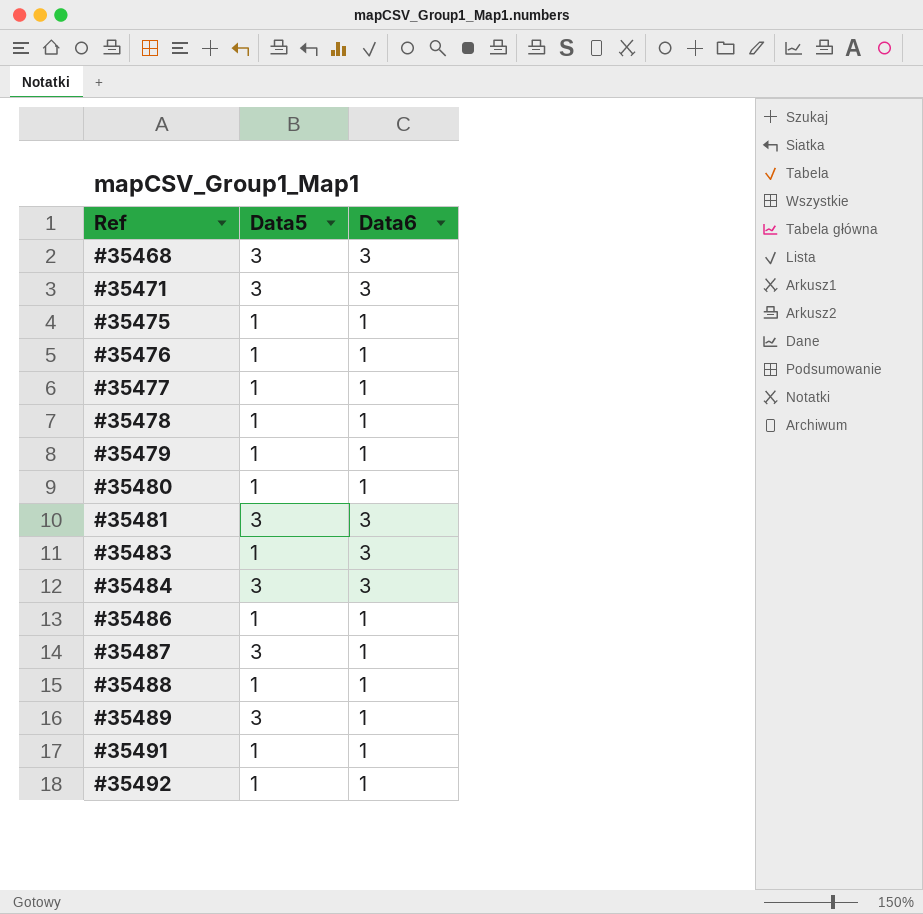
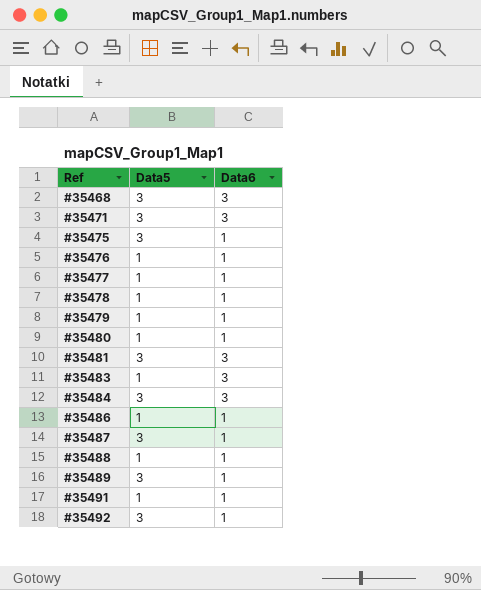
#35475 | Data5: 1 -> 3
#35492 | Data5: 1 -> 3

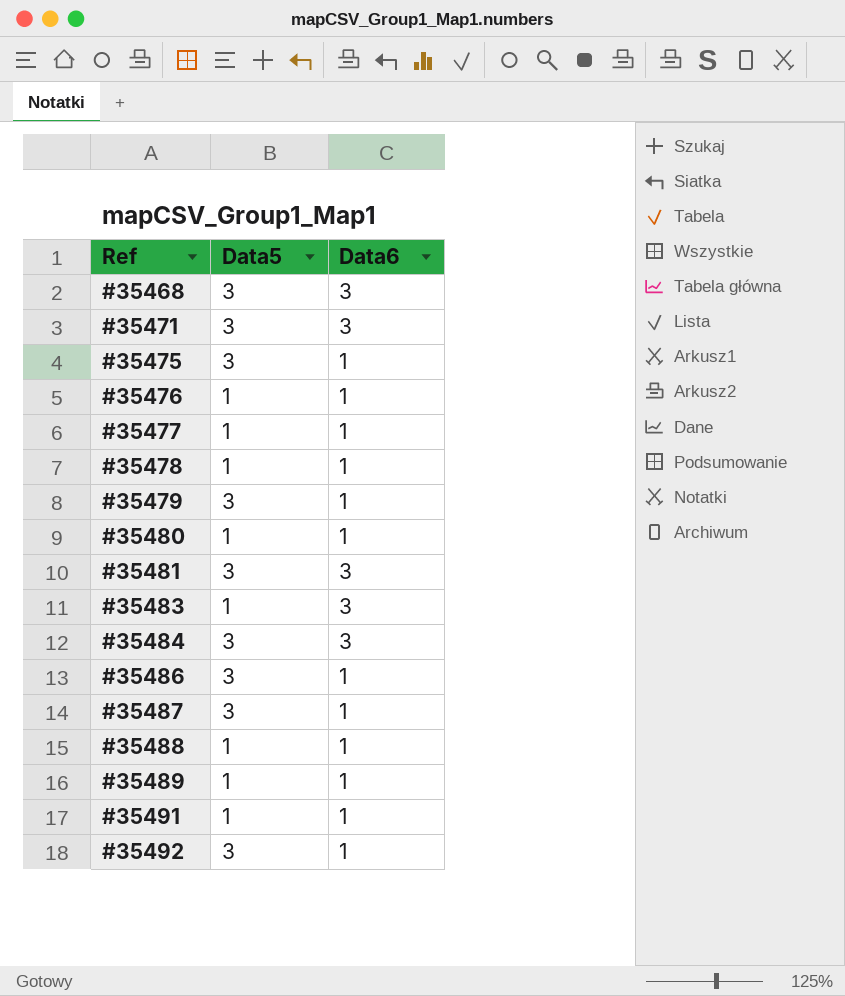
#35479 | Data5: 1 -> 3
#35486 | Data5: 1 -> 3
#35489 | Data5: 3 -> 1

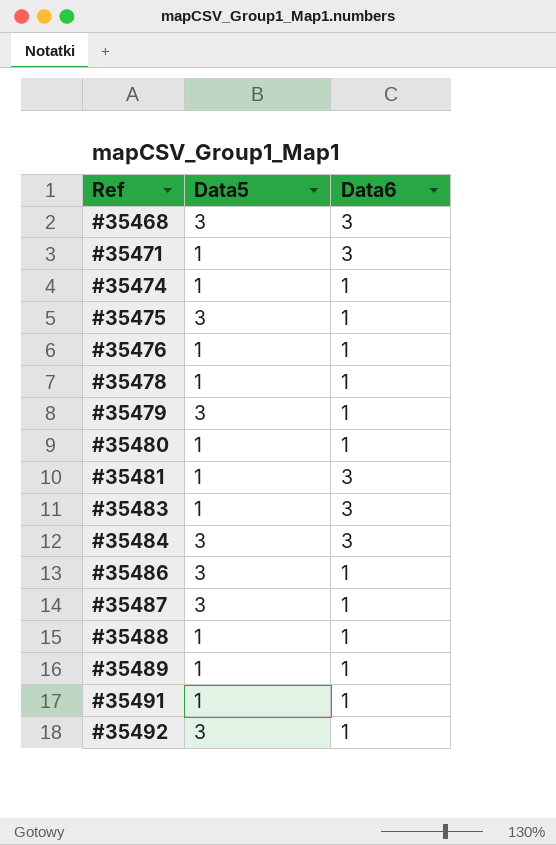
row #35477: 1 | 1 -> none
#35471 | Data5: 3 -> 1
row #35474: none -> 1 | 1
#35481 | Data5: 3 -> 1

